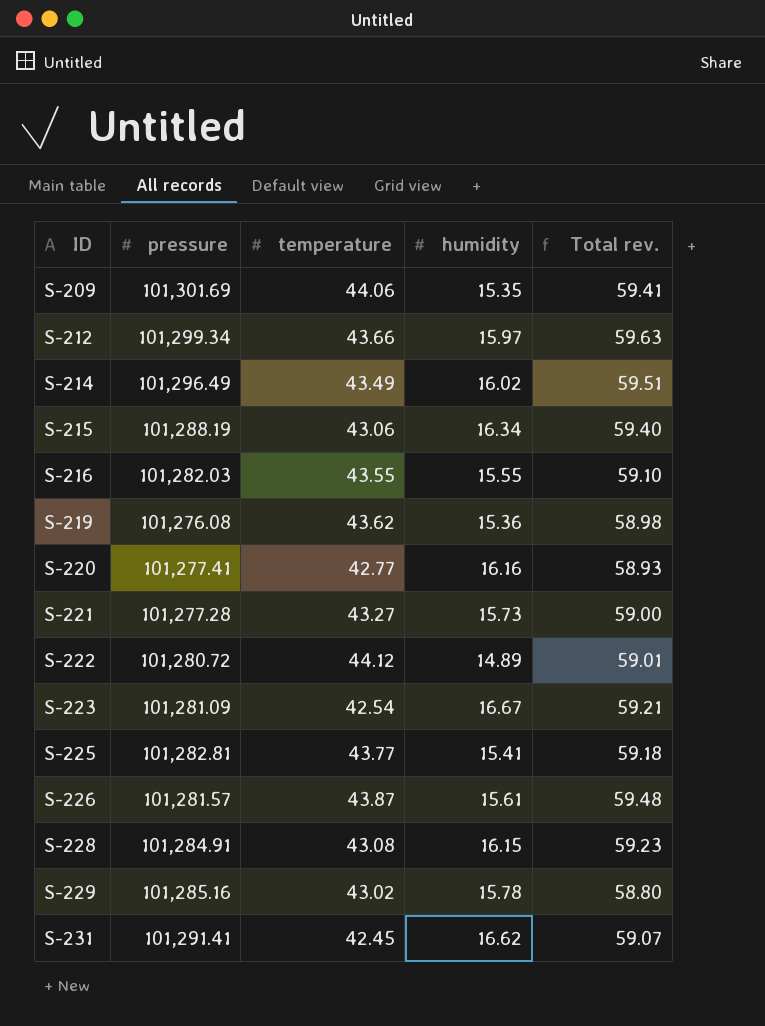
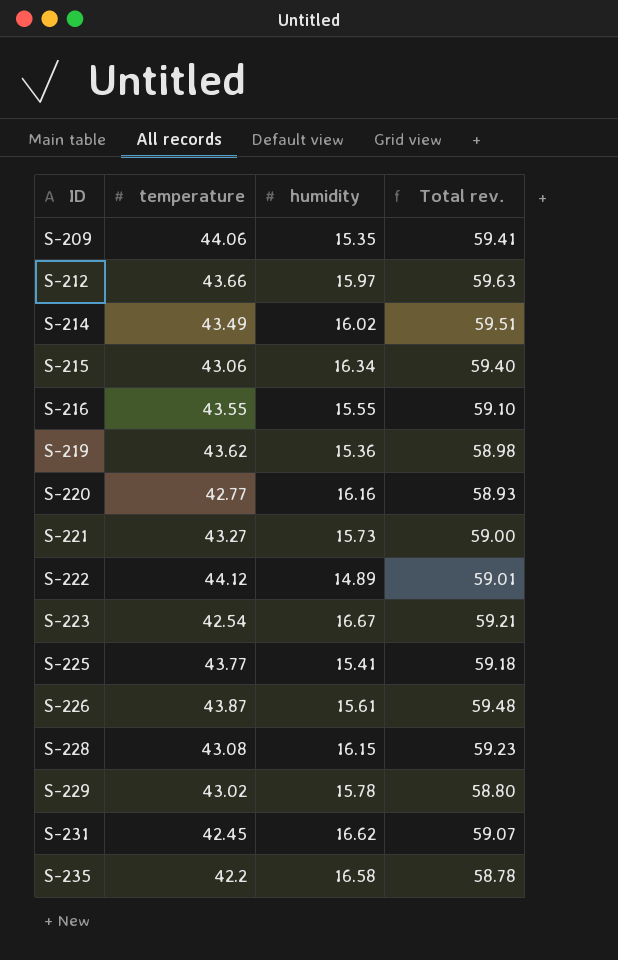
column pressure | position: 2 -> none
row S-235: none -> 42.2 | 16.58 | 58.78

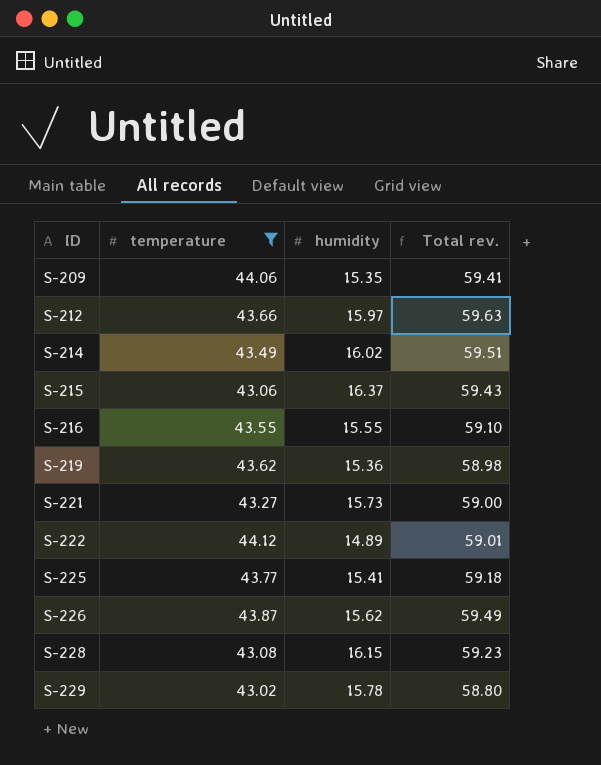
filter: none -> temperature >= 43.02
S-215 | humidity: 16.34 -> 16.37
S-215 | Total rev.: 59.40 -> 59.43
S-226 | humidity: 15.61 -> 15.62
S-226 | Total rev.: 59.48 -> 59.49

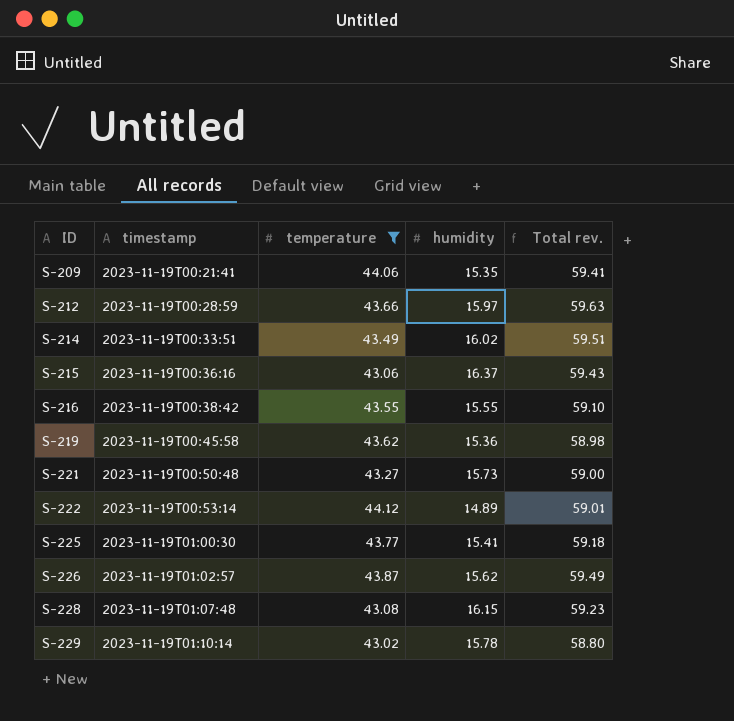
column timestamp | position: none -> 2

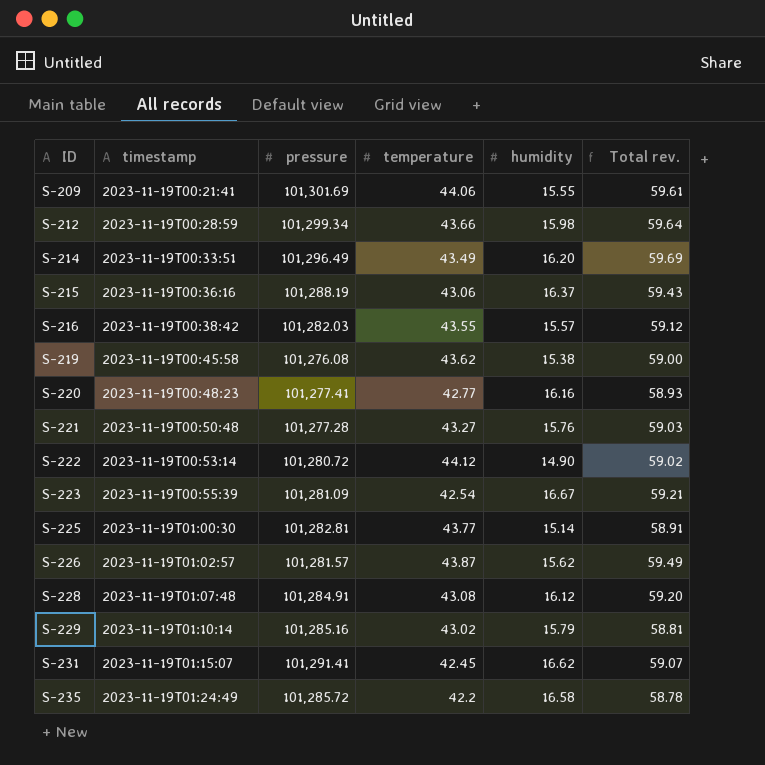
filter: temperature >= 43.02 -> none
column pressure | position: none -> 3
S-209 | humidity: 15.35 -> 15.55
S-209 | Total rev.: 59.41 -> 59.61
S-212 | humidity: 15.97 -> 15.98
S-212 | Total rev.: 59.63 -> 59.64
S-214 | humidity: 16.02 -> 16.20
S-214 | Total rev.: 59.51 -> 59.69
S-216 | humidity: 15.55 -> 15.57
S-216 | Total rev.: 59.10 -> 59.12
S-219 | humidity: 15.36 -> 15.38
S-219 | Total rev.: 58.98 -> 59.00
S-221 | humidity: 15.73 -> 15.76
S-221 | Total rev.: 59.00 -> 59.03
S-222 | humidity: 14.89 -> 14.90
S-222 | Total rev.: 59.01 -> 59.02
S-225 | humidity: 15.41 -> 15.14
S-225 | Total rev.: 59.18 -> 58.91
S-228 | humidity: 16.15 -> 16.12
S-228 | Total rev.: 59.23 -> 59.20
S-229 | humidity: 15.78 -> 15.79
S-229 | Total rev.: 58.80 -> 58.81

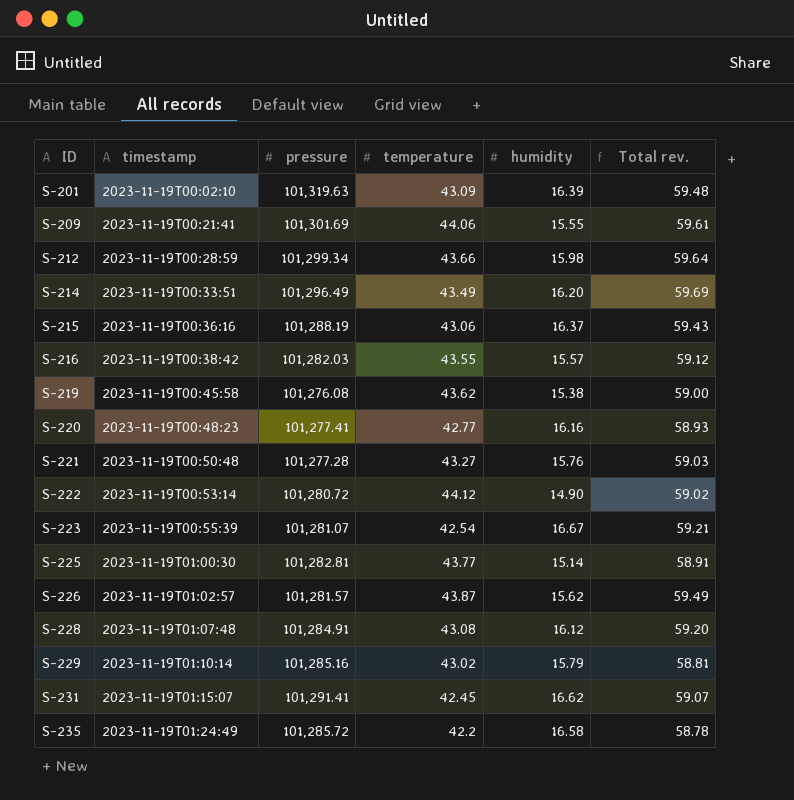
row S-201: none -> 2023-11-19T00:02:10 | 101,319.63 | 43.09 | 16.39 | 59.48
S-223 | pressure: 101,281.09 -> 101,281.07

